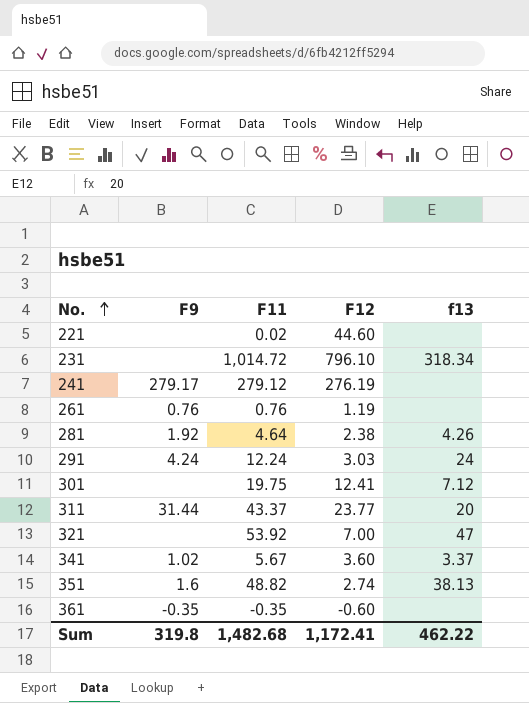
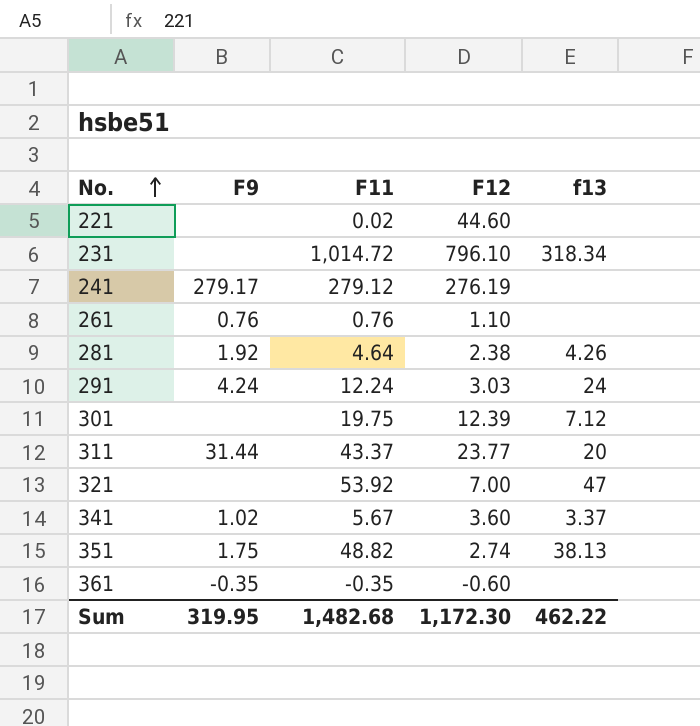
261 | F12: 1.19 -> 1.10
301 | F12: 12.41 -> 12.39
351 | F9: 1.6 -> 1.75
Sum | F9: 319.8 -> 319.95
Sum | F12: 1,172.41 -> 1,172.30

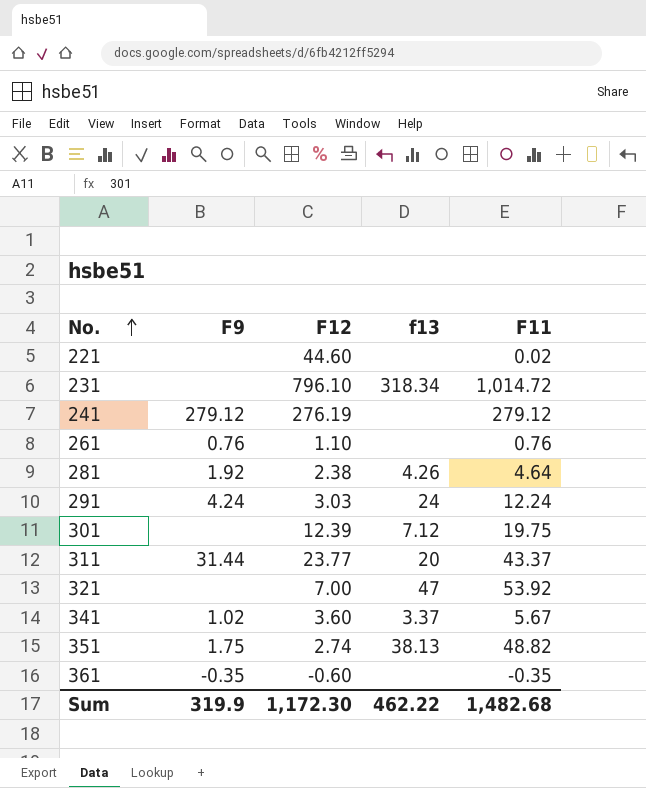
column F11 | position: 3 -> 5
241 | F9: 279.17 -> 279.12
Sum | F9: 319.95 -> 319.9

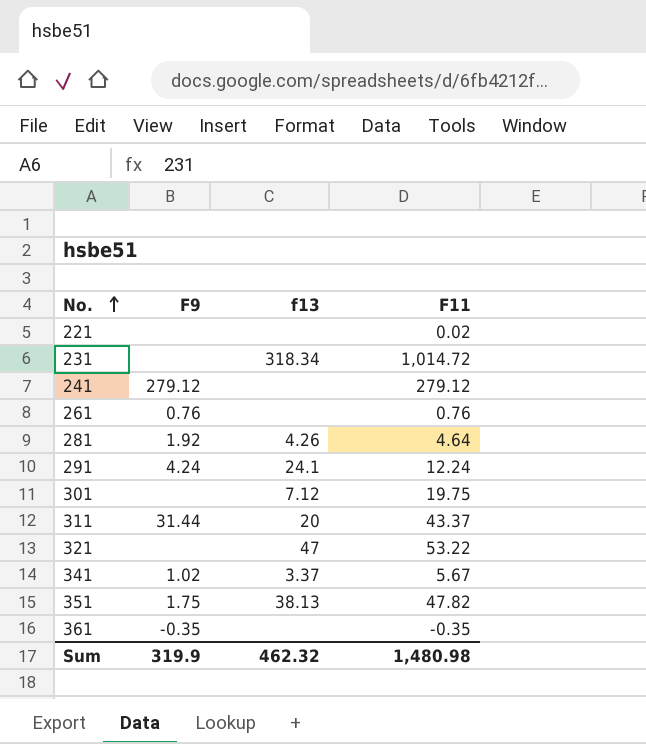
column F12 | position: 3 -> none
291 | f13: 24 -> 24.1
321 | F11: 53.92 -> 53.22
351 | F11: 48.82 -> 47.82
Sum | f13: 462.22 -> 462.32
Sum | F11: 1,482.68 -> 1,480.98

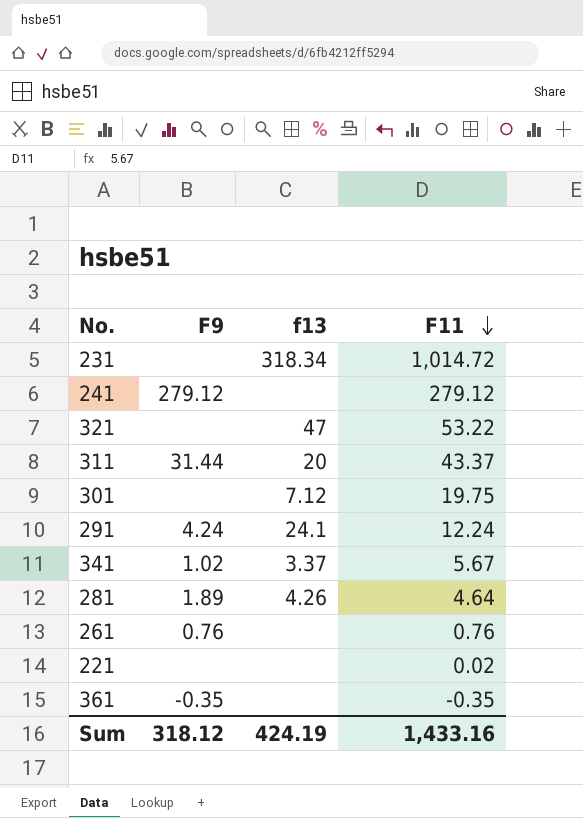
row order: No. ascending -> F11 descending
row 351: 1.75 | 38.13 | 47.82 -> none
281 | F9: 1.92 -> 1.89
Sum | F9: 319.9 -> 318.12
Sum | f13: 462.32 -> 424.19
Sum | F11: 1,480.98 -> 1,433.16

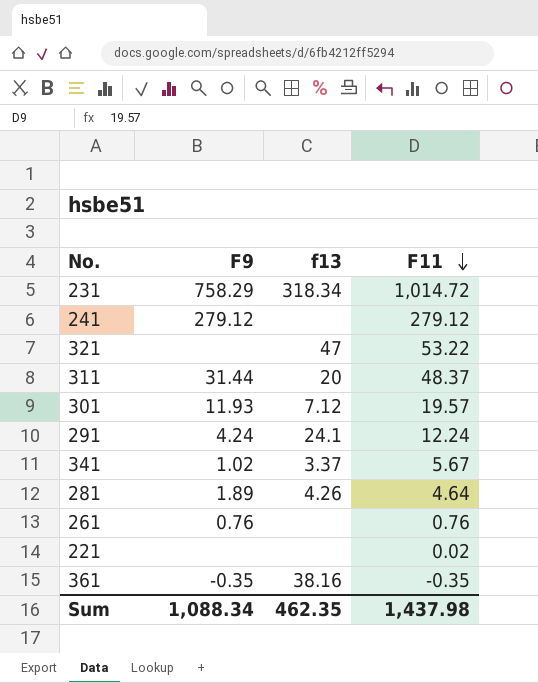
231 | F9: none -> 758.29
311 | F11: 43.37 -> 48.37
301 | F9: none -> 11.93
301 | F11: 19.75 -> 19.57
361 | f13: none -> 38.16
Sum | F9: 318.12 -> 1,088.34
Sum | f13: 424.19 -> 462.35
Sum | F11: 1,433.16 -> 1,437.98

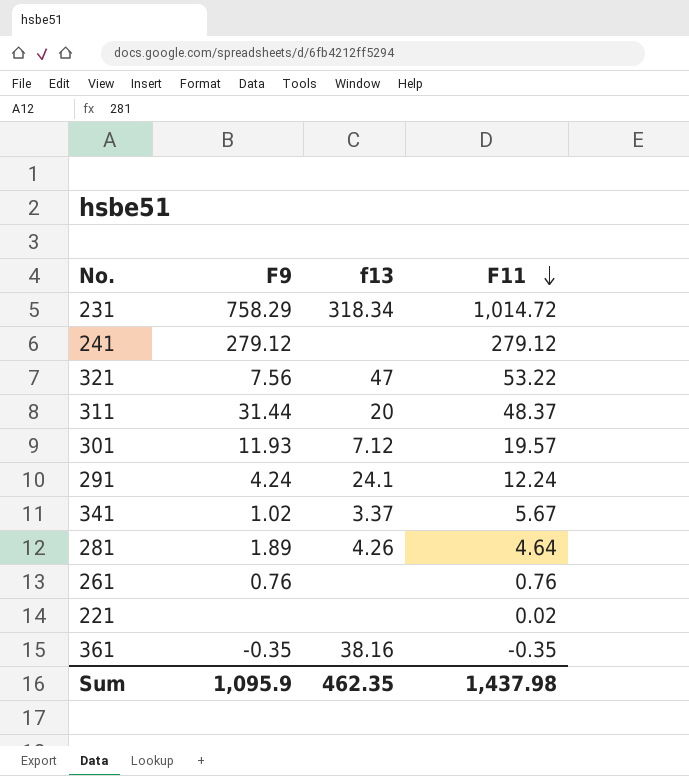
321 | F9: none -> 7.56
Sum | F9: 1,088.34 -> 1,095.9

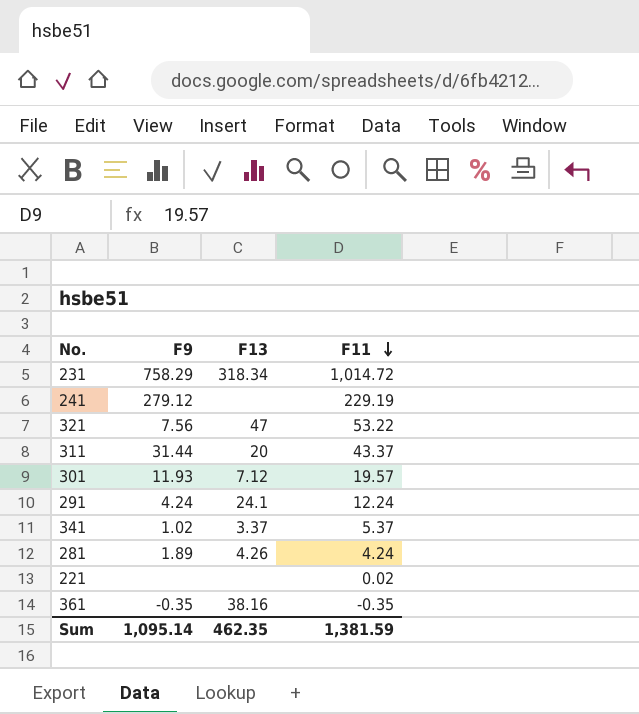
column name: f13 -> F13
row 261: 0.76 | none | 0.76 -> none
241 | F11: 279.12 -> 229.19
311 | F11: 48.37 -> 43.37
341 | F11: 5.67 -> 5.37
281 | F11: 4.64 -> 4.24
Sum | F9: 1,095.9 -> 1,095.14
Sum | F11: 1,437.98 -> 1,381.59

